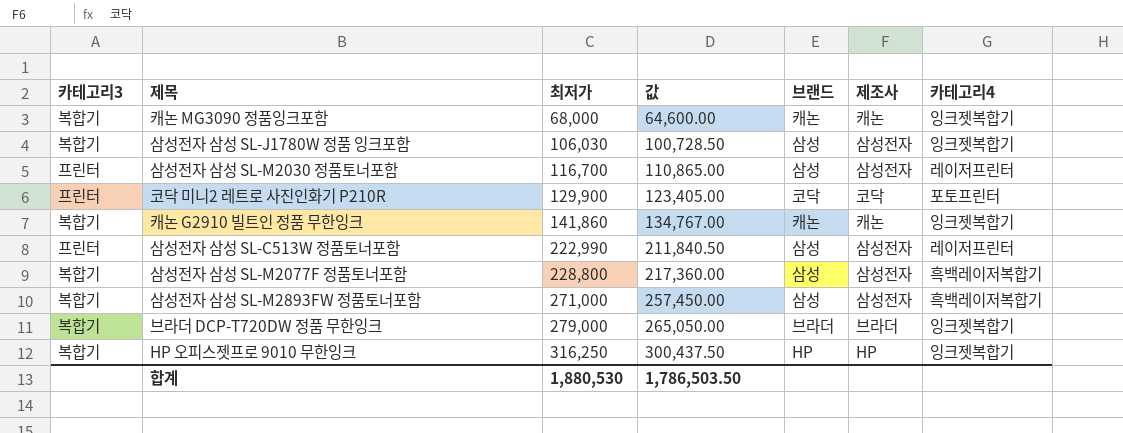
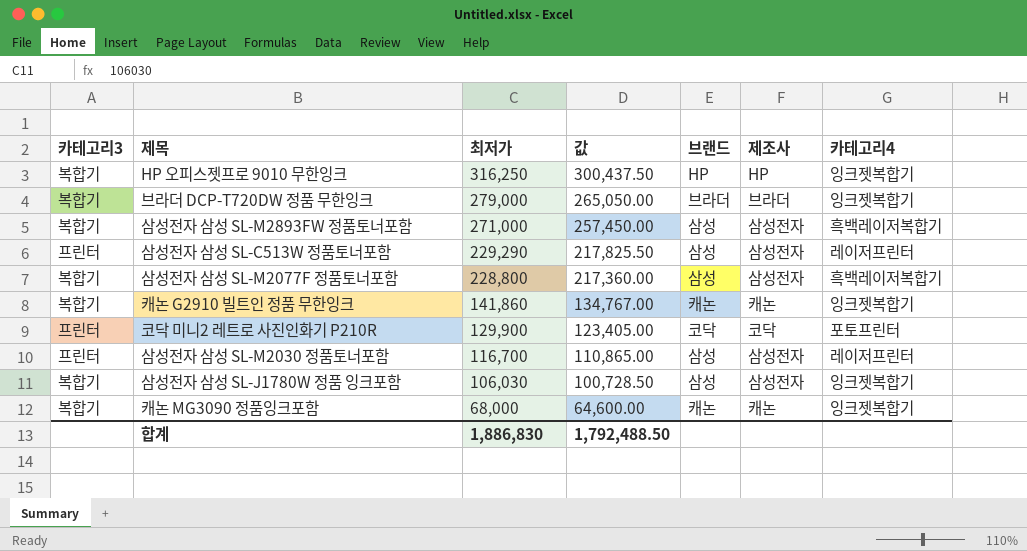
row order: 최저가 ascending -> 최저가 descending
삼성전자 삼성 SL-C513W 정품토너포함 | 최저가: 222,990 -> 229,290
삼성전자 삼성 SL-C513W 정품토너포함 | 값: 211,840.50 -> 217,825.50
합계 | 최저가: 1,880,530 -> 1,886,830
합계 | 값: 1,786,503.50 -> 1,792,488.50

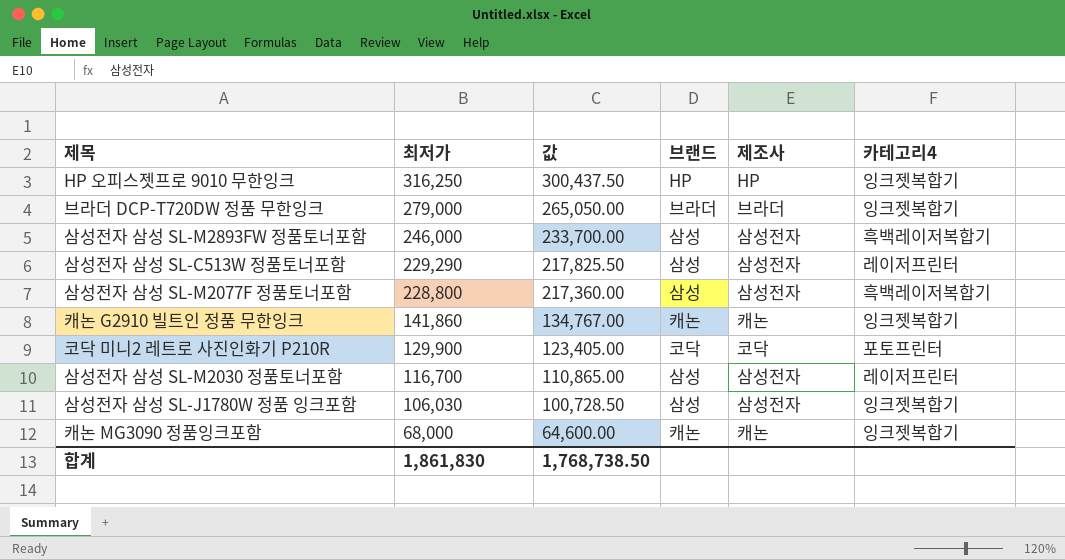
column 카테고리3 | position: 1 -> none
삼성전자 삼성 SL-M2893FW 정품토너포함 | 최저가: 271,000 -> 246,000
삼성전자 삼성 SL-M2893FW 정품토너포함 | 값: 257,450.00 -> 233,700.00
합계 | 최저가: 1,886,830 -> 1,861,830
합계 | 값: 1,792,488.50 -> 1,768,738.50

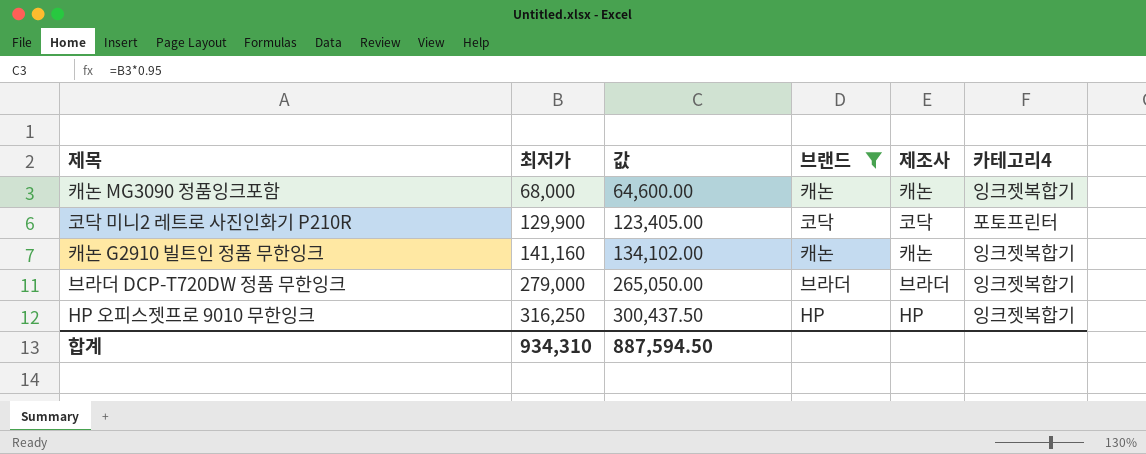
filter: none -> 브랜드 != 삼성
row order: 최저가 descending -> 최저가 ascending
캐논 G2910 빌트인 정품 무한잉크 | 최저가: 141,860 -> 141,160
캐논 G2910 빌트인 정품 무한잉크 | 값: 134,767.00 -> 134,102.00
합계 | 최저가: 1,861,830 -> 934,310
합계 | 값: 1,768,738.50 -> 887,594.50

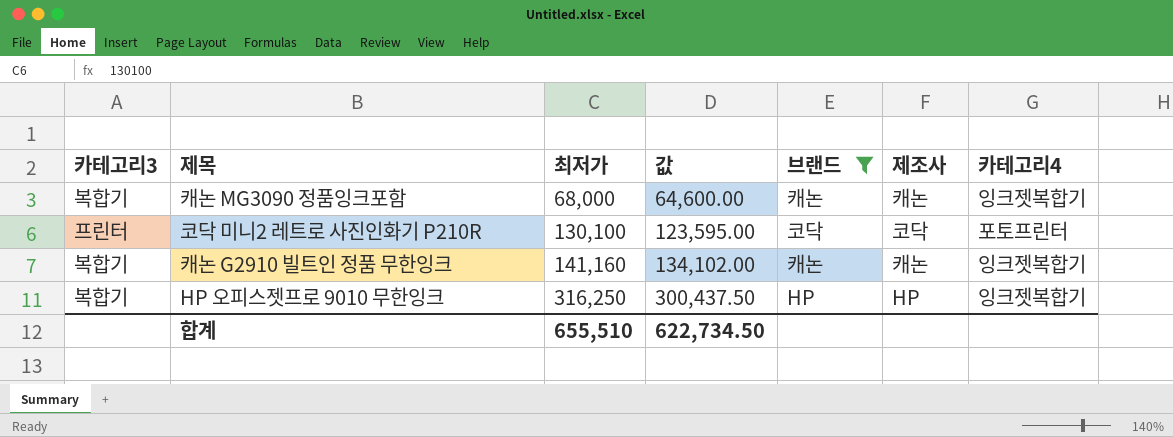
column 카테고리3 | position: none -> 1
row 브라더 DCP-T720DW 정품 무한잉크: 279,000 | 265,050.00 | 브라더 | 브라더 | 잉크젯복합기 -> none
코닥 미니2 레트로 사진인화기 P210R | 최저가: 129,900 -> 130,100
코닥 미니2 레트로 사진인화기 P210R | 값: 123,405.00 -> 123,595.00
합계 | 최저가: 934,310 -> 655,510
합계 | 값: 887,594.50 -> 622,734.50

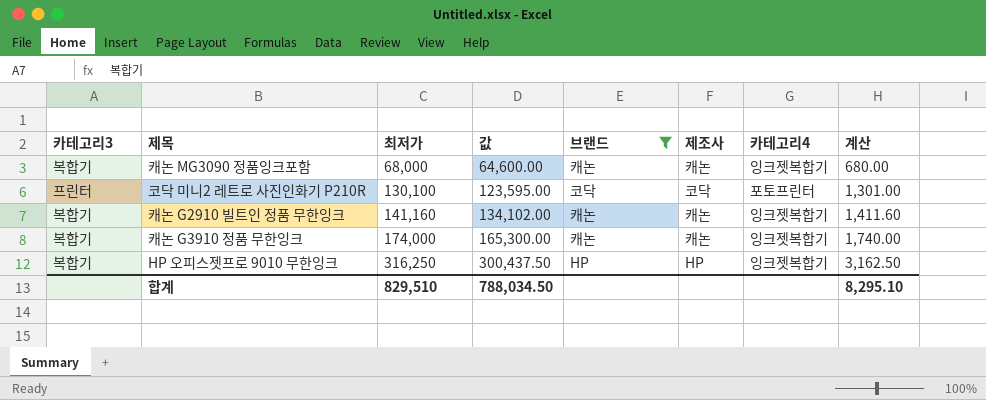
column 계산 | formula: none -> [최저가] * 0.01
row 캐논 G3910 정품 무한잉크: none -> 복합기 | 174,000 | 165,300.00 | 캐논 | 캐논 | 잉크젯복합기 | 1,740.00
합계 | 최저가: 655,510 -> 829,510
합계 | 값: 622,734.50 -> 788,034.50

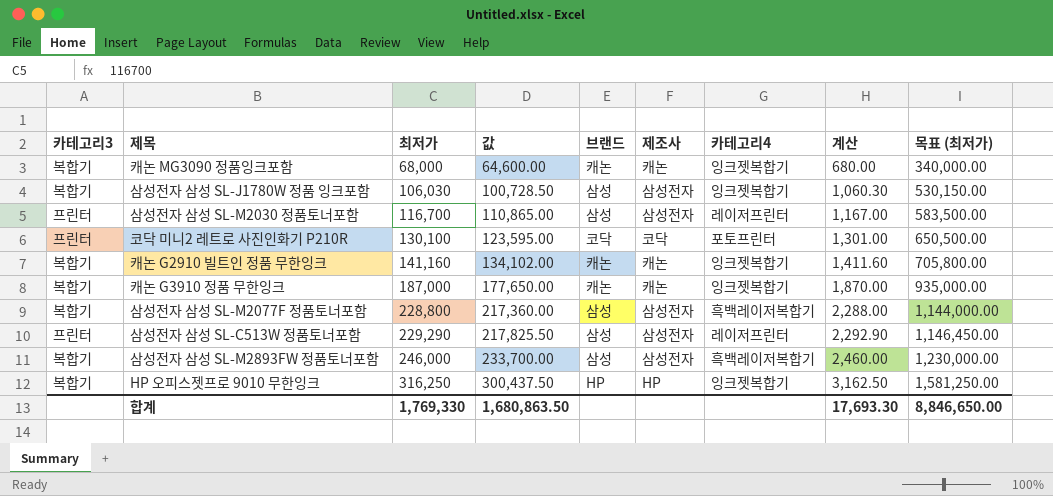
filter: 브랜드 != 삼성 -> none
column 목표 (최저가) | formula: none -> [최저가] * 5
캐논 G3910 정품 무한잉크 | 최저가: 174,000 -> 187,000
캐논 G3910 정품 무한잉크 | 값: 165,300.00 -> 177,650.00
캐논 G3910 정품 무한잉크 | 계산: 1,740.00 -> 1,870.00
합계 | 최저가: 829,510 -> 1,769,330
합계 | 값: 788,034.50 -> 1,680,863.50
합계 | 계산: 8,295.10 -> 17,693.30

